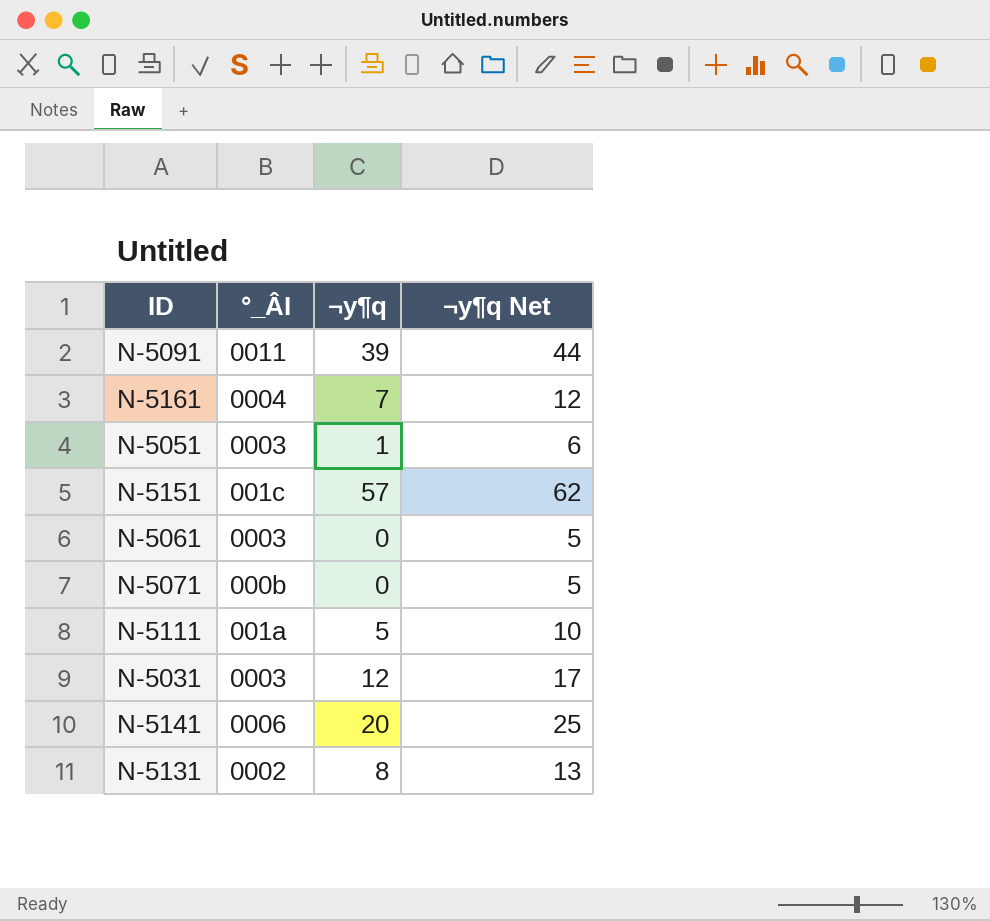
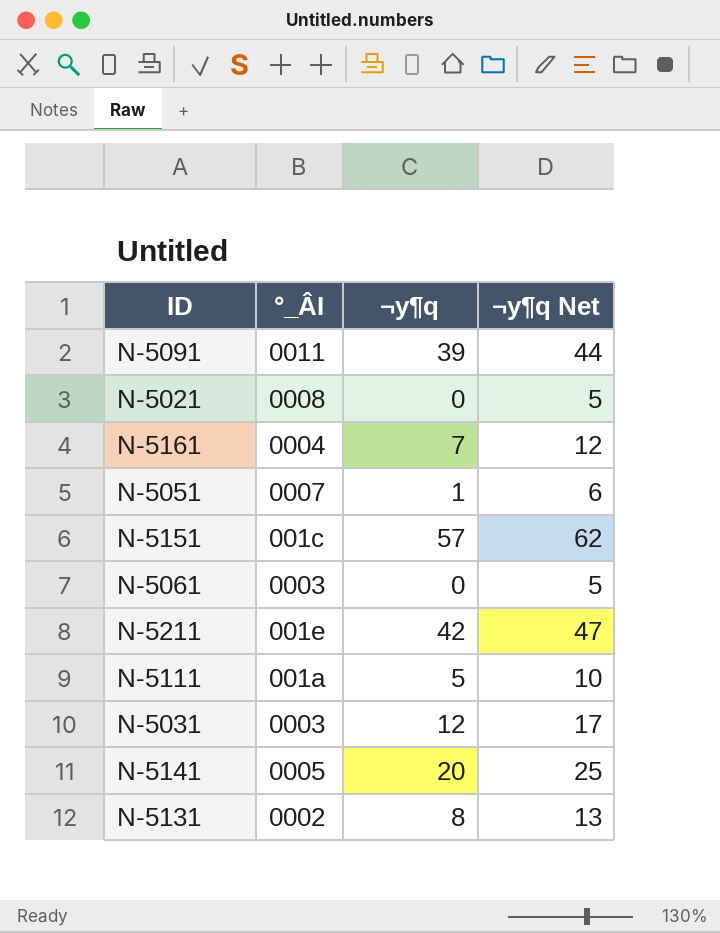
row N-5071: 000b | 0 | 5 -> none
row N-5021: none -> 0008 | 0 | 5
N-5051 | °_ÂI: 0003 -> 0007
row N-5211: none -> 001e | 42 | 47
N-5141 | °_ÂI: 0006 -> 0005

